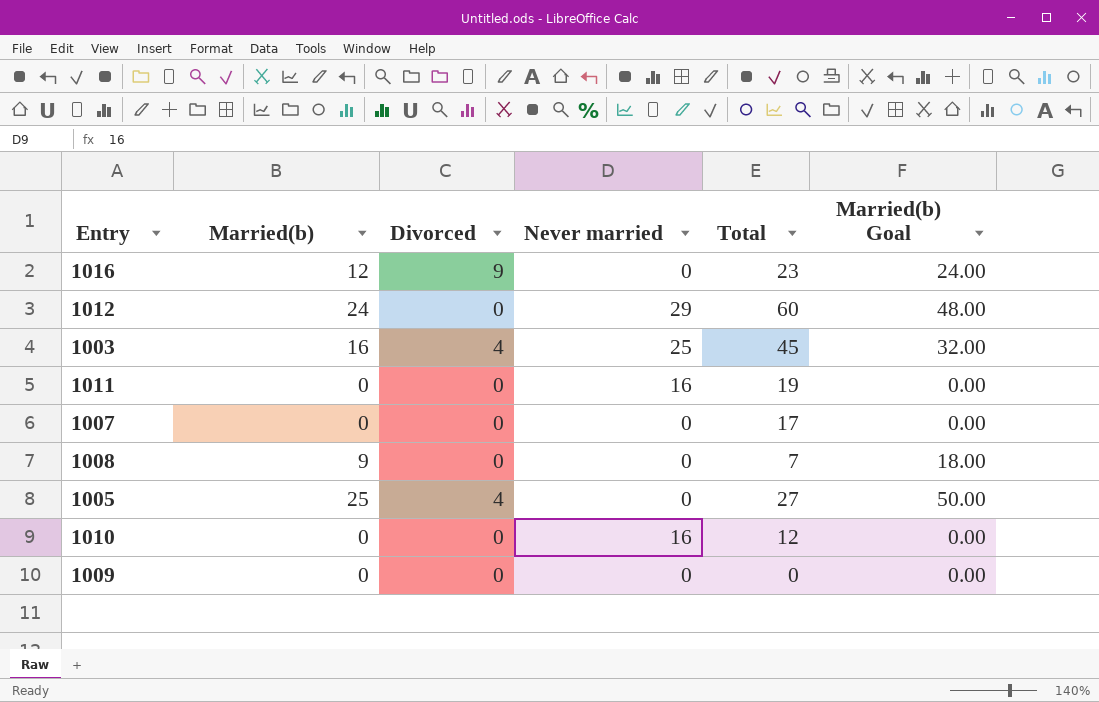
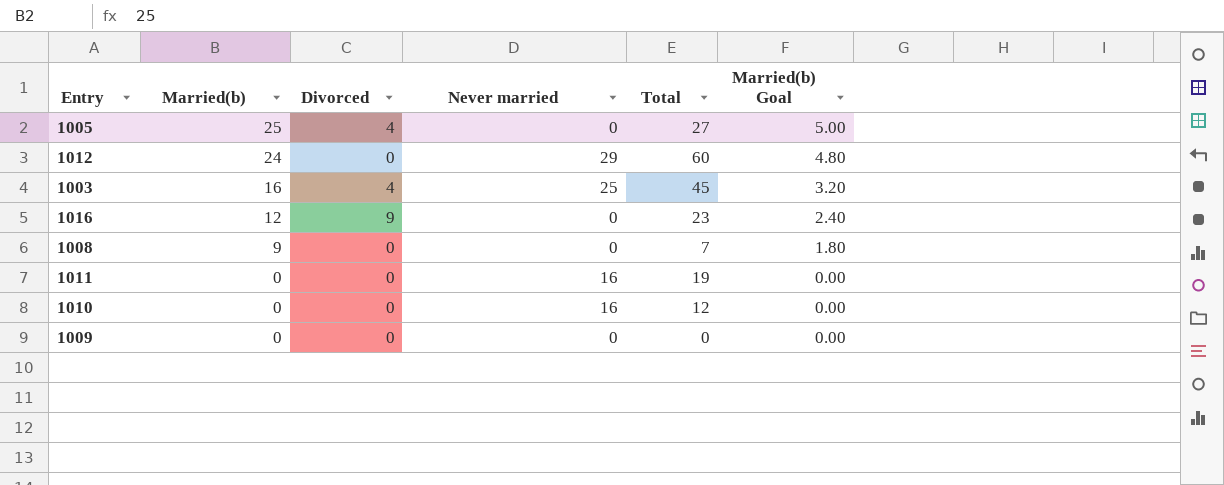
row order: none -> Married(b) descending
column Married(b) Goal | formula: [Married(b)] * 2 -> [Married(b)] * 0.2
row 1007: 0 | 0 | 0 | 17 | 0.00 -> none

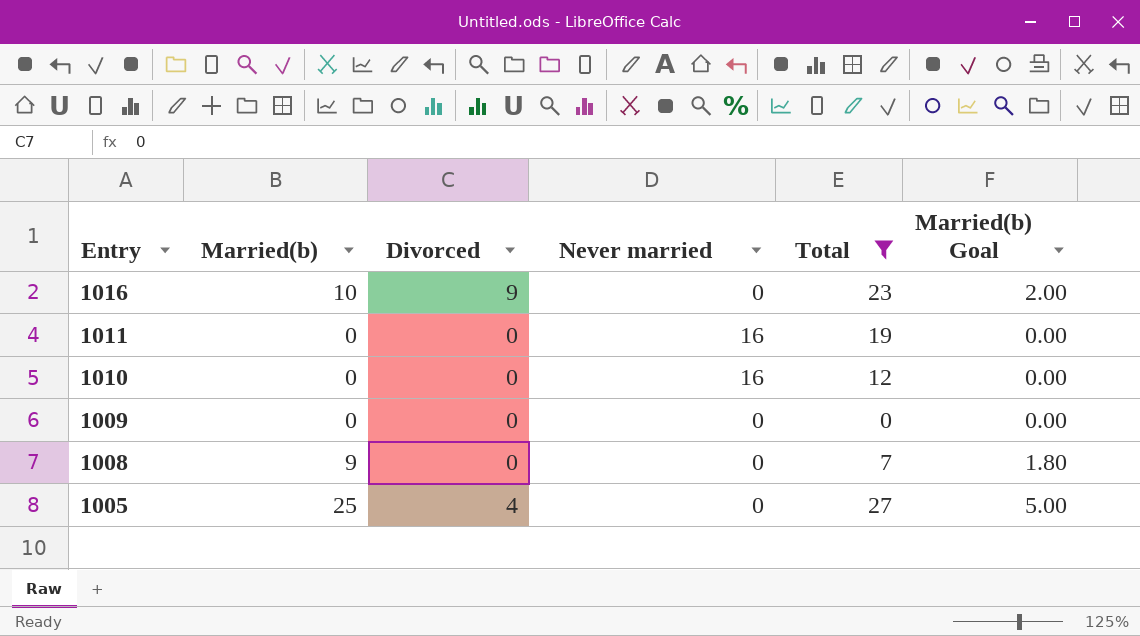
filter: none -> Total <= 27
row order: Married(b) descending -> Entry descending
1016 | Married(b): 12 -> 10
1016 | Married(b) Goal: 2.40 -> 2.00

